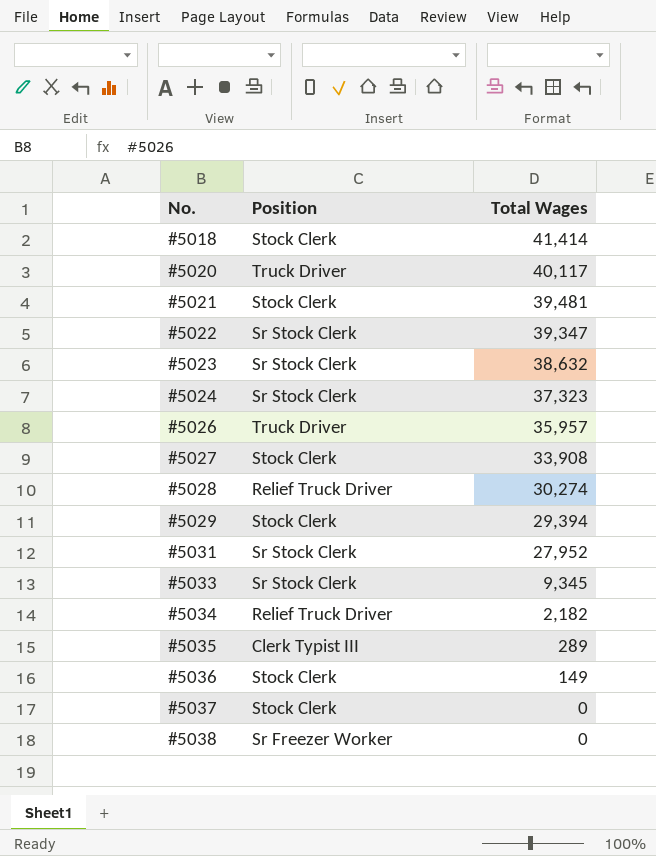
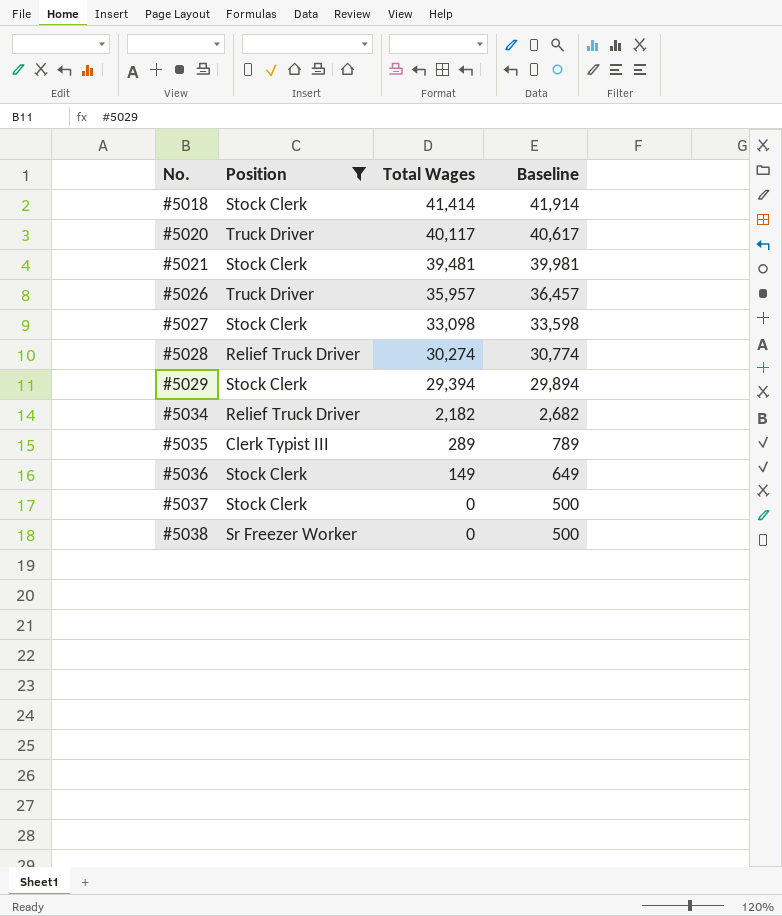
filter: none -> Position != Sr Stock Clerk
column Baseline | formula: none -> [Total Wages] + 500
#5027 | Total Wages: 33,908 -> 33,098

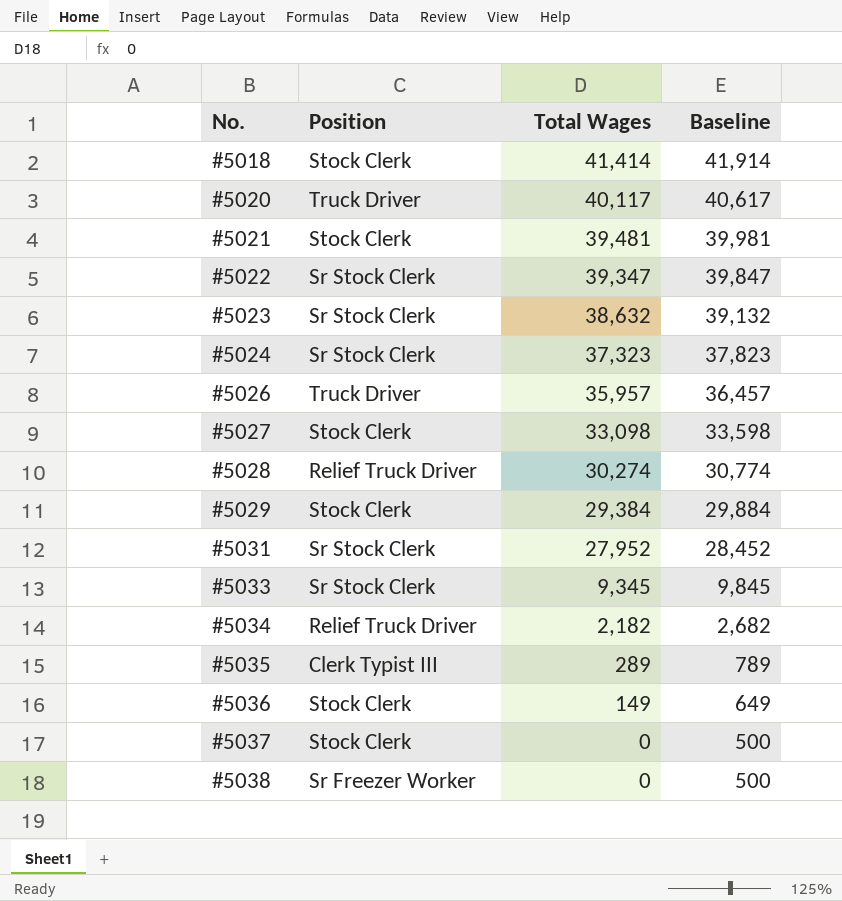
filter: Position != Sr Stock Clerk -> none
#5029 | Total Wages: 29,394 -> 29,384
#5029 | Baseline: 29,894 -> 29,884

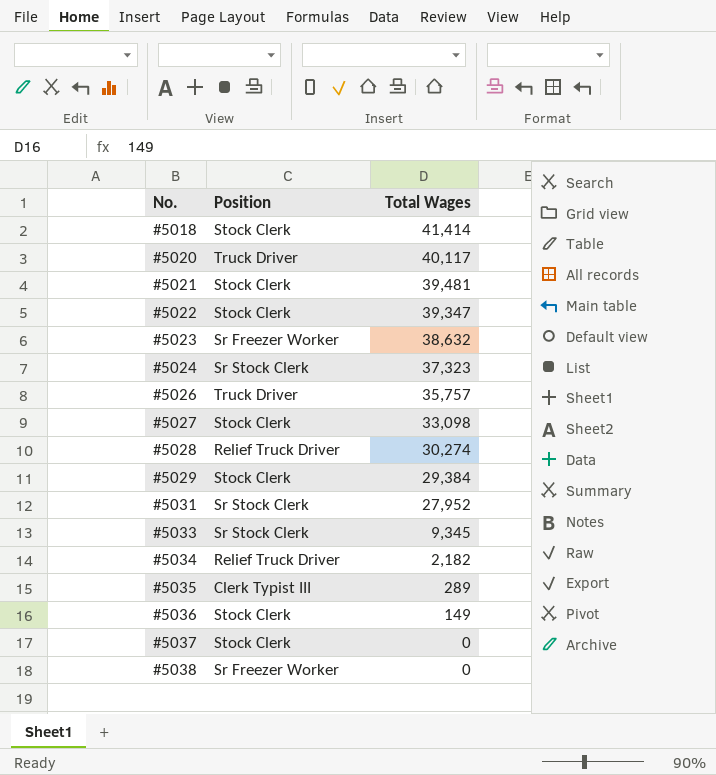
column Baseline | formula: [Total Wages] + 500 -> none
#5022 | Position: Sr Stock Clerk -> Stock Clerk
#5023 | Position: Sr Stock Clerk -> Sr Freezer Worker
#5026 | Total Wages: 35,957 -> 35,757

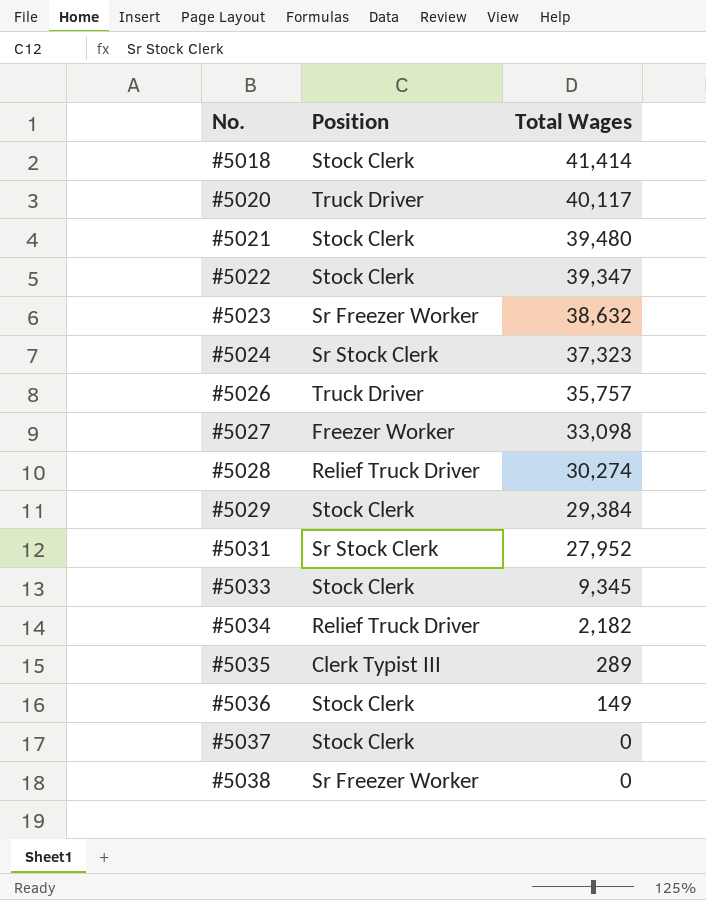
#5021 | Total Wages: 39,481 -> 39,480
#5027 | Position: Stock Clerk -> Freezer Worker
#5033 | Position: Sr Stock Clerk -> Stock Clerk

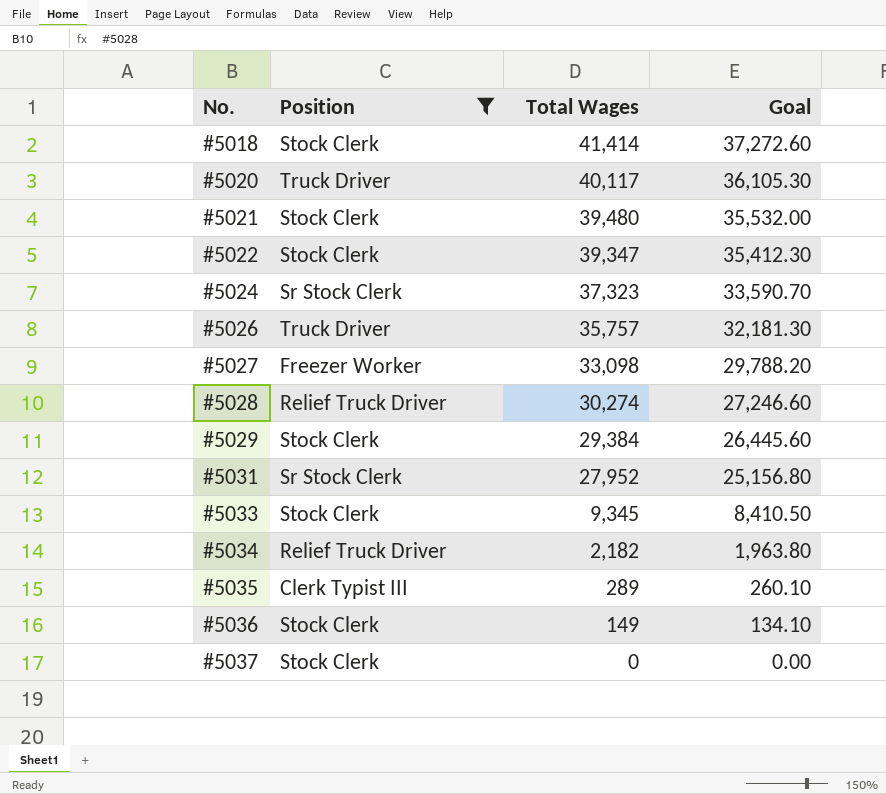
filter: none -> Position != Sr Freezer Worker
column Goal | formula: none -> [Total Wages] * 0.9

